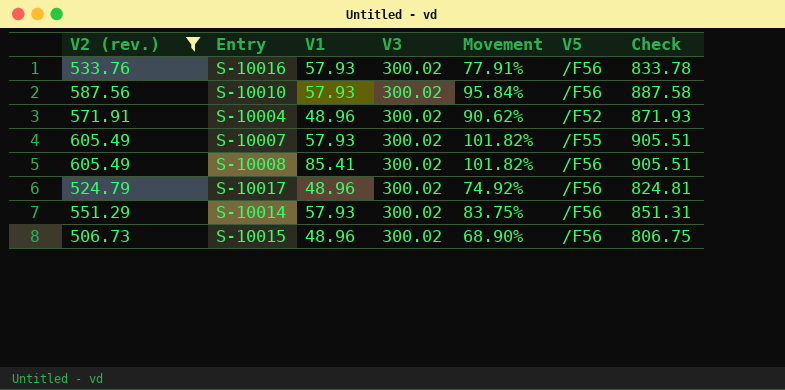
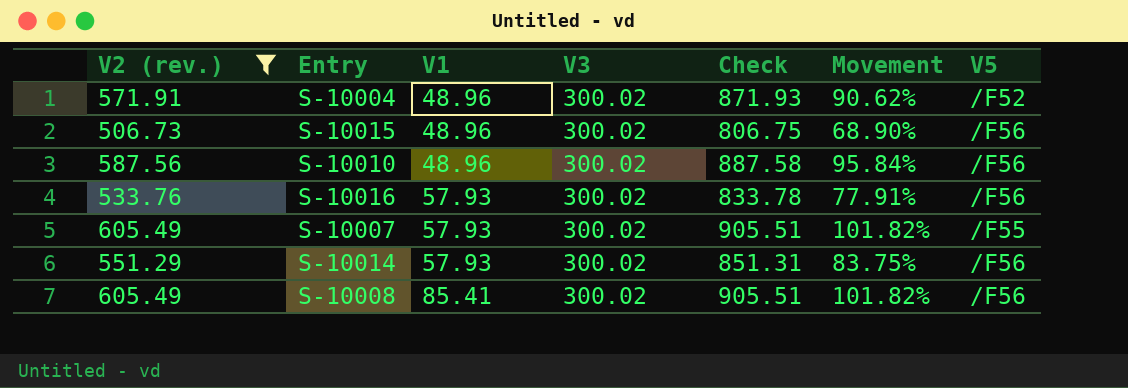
row order: none -> V1 ascending
column Check | position: 7 -> 5
row S-10017: 524.79 | 48.96 | 300.02 | 74.92% | /F56 | 824.81 -> none
S-10010 | V1: 57.93 -> 48.96

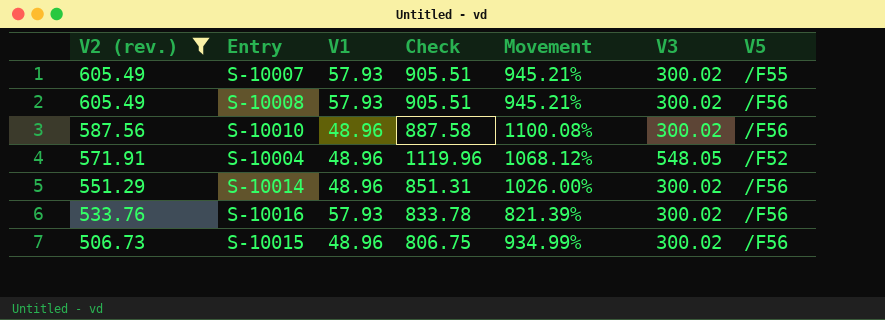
row order: V1 ascending -> V2 (rev.) descending
column Movement | formula: ([V2 (rev.)] - [V3]) / [V3] -> ([V2 (rev.)] - [V1]) / [V1]
column V3 | position: 4 -> 6
S-10008 | V1: 85.41 -> 57.93
S-10004 | Check: 871.93 -> 1119.96
S-10004 | V3: 300.02 -> 548.05
S-10014 | V1: 57.93 -> 48.96

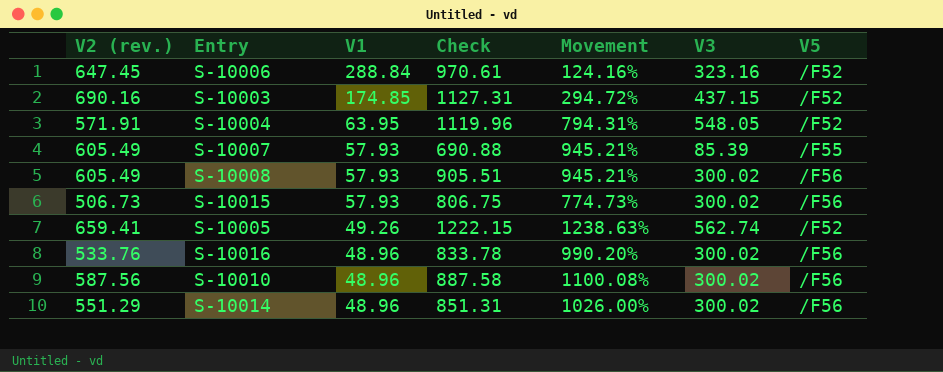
filter: V2 (rev.) <= 605.49 -> none
row order: V2 (rev.) descending -> V1 descending
S-10004 | V1: 48.96 -> 63.95
S-10004 | Movement: 1068.12% -> 794.31%
S-10007 | Check: 905.51 -> 690.88
S-10007 | V3: 300.02 -> 85.39
S-10015 | V1: 48.96 -> 57.93
S-10015 | Movement: 934.99% -> 774.73%
S-10016 | V1: 57.93 -> 48.96
S-10016 | Movement: 821.39% -> 990.20%

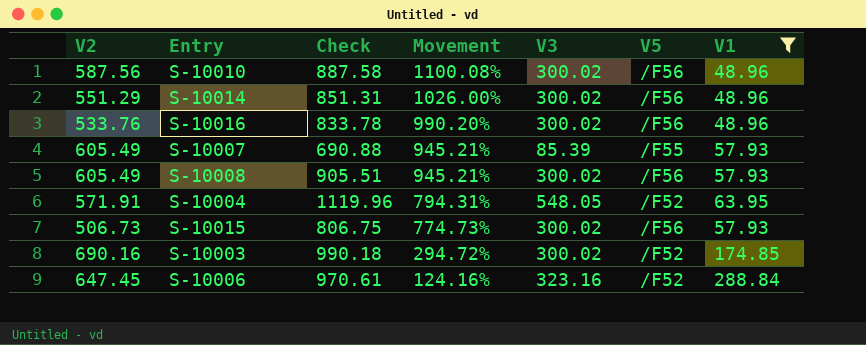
filter: none -> V1 != 49.26
row order: V1 descending -> Movement descending
column name: V2 (rev.) -> V2
column V1 | position: 3 -> 7
S-10003 | Check: 1127.31 -> 990.18
S-10003 | V3: 437.15 -> 300.02

